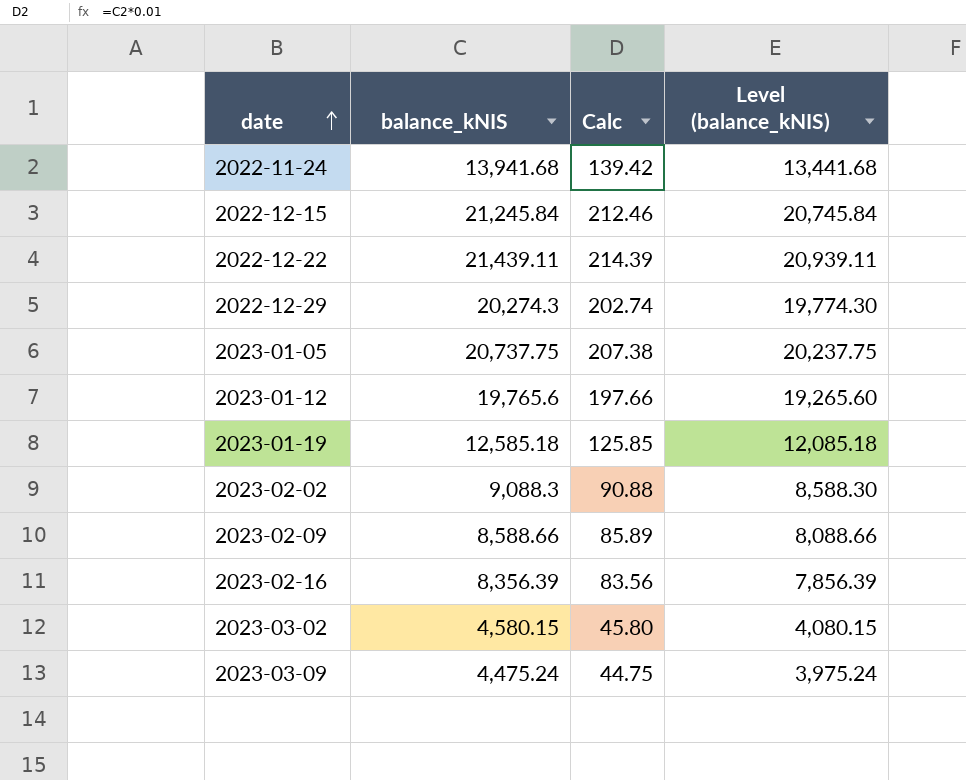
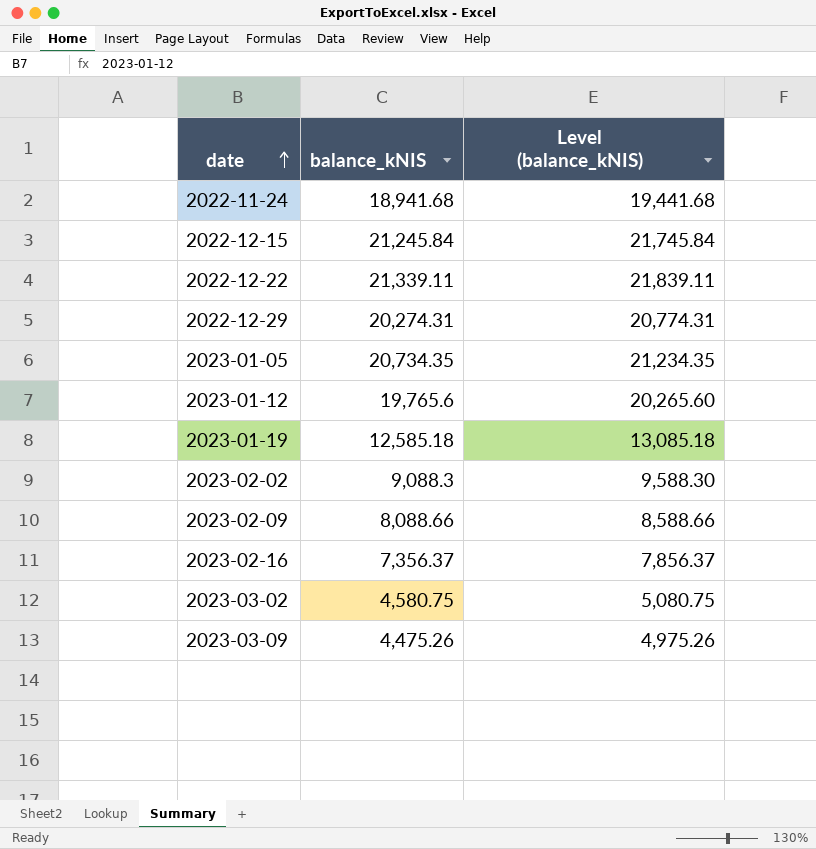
column Calc | formula: [balance_kNIS] * 0.01 -> none
column Level (balance_kNIS) | formula: [balance_kNIS] - 500 -> [balance_kNIS] + 500
2022-11-24 | balance_kNIS: 13,941.68 -> 18,941.68
2022-12-22 | balance_kNIS: 21,439.11 -> 21,339.11
2022-12-29 | balance_kNIS: 20,274.3 -> 20,274.31
2023-01-05 | balance_kNIS: 20,737.75 -> 20,734.35
2023-02-09 | balance_kNIS: 8,588.66 -> 8,088.66
2023-02-16 | balance_kNIS: 8,356.39 -> 7,356.37
2023-03-02 | balance_kNIS: 4,580.15 -> 4,580.75
2023-03-09 | balance_kNIS: 4,475.24 -> 4,475.26

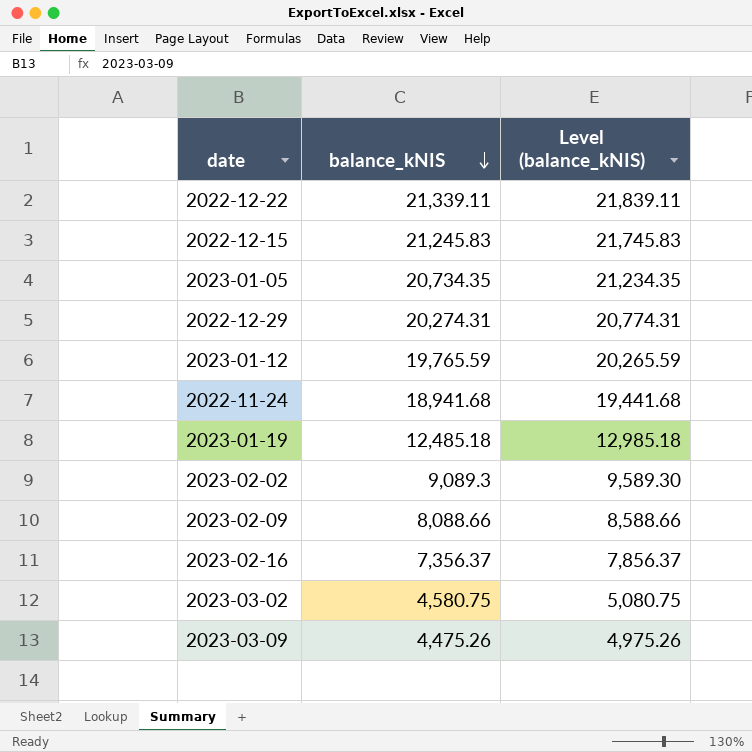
row order: date ascending -> balance_kNIS descending
2022-12-15 | balance_kNIS: 21,245.84 -> 21,245.83
2022-12-15 | Level (balance_kNIS): 21,745.84 -> 21,745.83
2023-01-12 | balance_kNIS: 19,765.6 -> 19,765.59
2023-01-12 | Level (balance_kNIS): 20,265.60 -> 20,265.59
2023-01-19 | balance_kNIS: 12,585.18 -> 12,485.18
2023-01-19 | Level (balance_kNIS): 13,085.18 -> 12,985.18
2023-02-02 | balance_kNIS: 9,088.3 -> 9,089.3
2023-02-02 | Level (balance_kNIS): 9,588.30 -> 9,589.30

